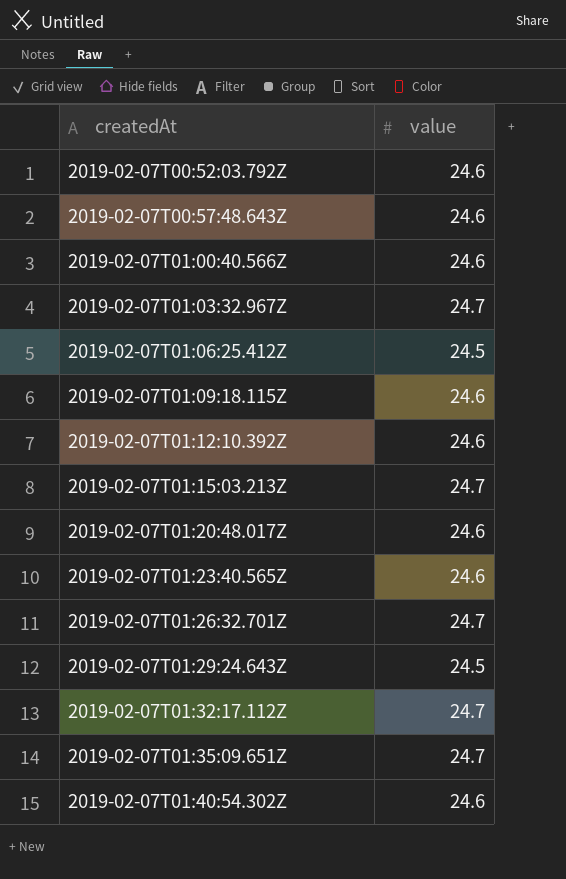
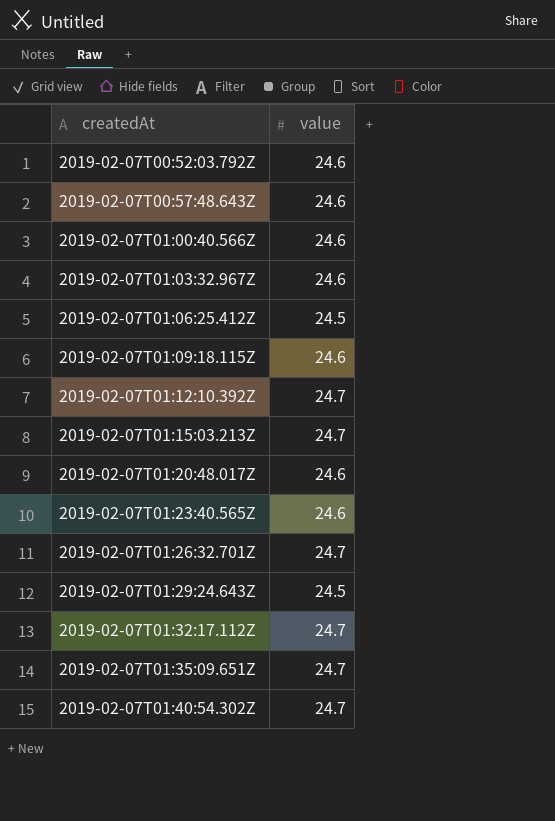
2019-02-07T01:03:32.967Z | value: 24.7 -> 24.6
2019-02-07T01:12:10.392Z | value: 24.6 -> 24.7
2019-02-07T01:40:54.302Z | value: 24.6 -> 24.7

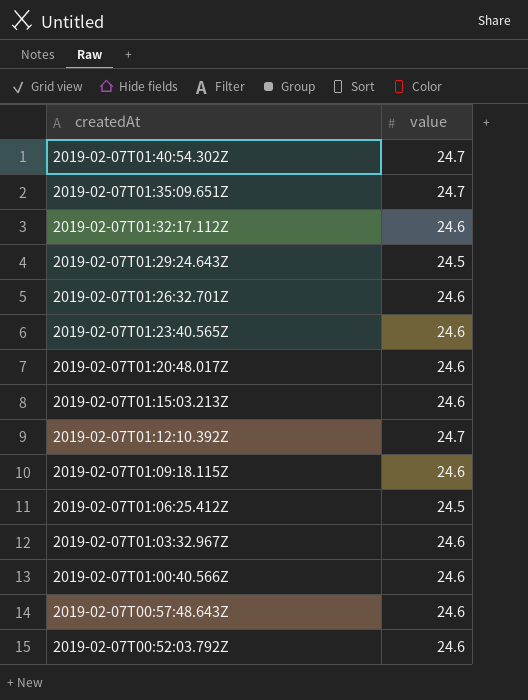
row order: createdAt ascending -> createdAt descending
2019-02-07T01:32:17.112Z | value: 24.7 -> 24.6
2019-02-07T01:26:32.701Z | value: 24.7 -> 24.6
2019-02-07T01:15:03.213Z | value: 24.7 -> 24.6

